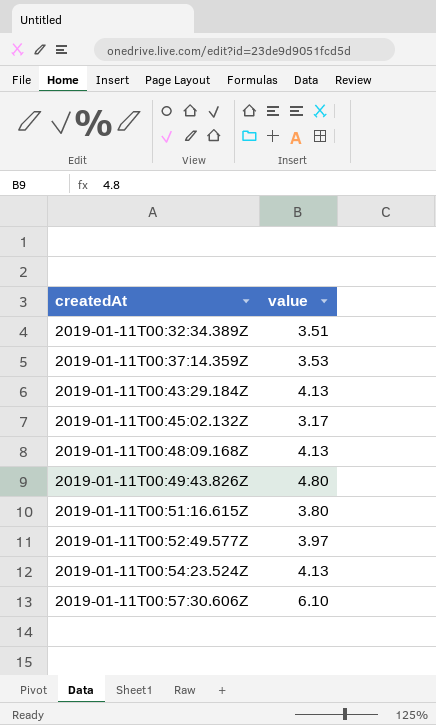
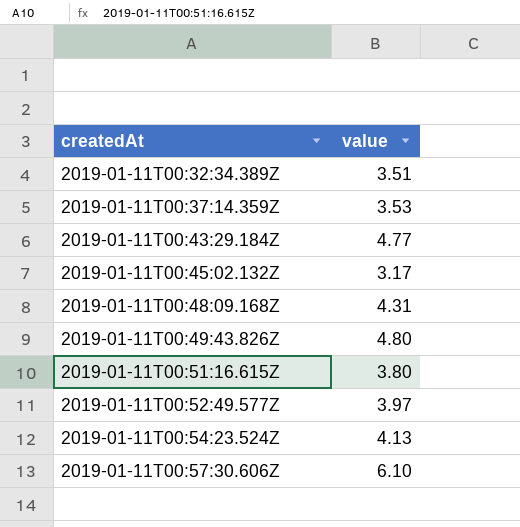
2019-01-11T00:43:29.184Z | value: 4.13 -> 4.77
2019-01-11T00:48:09.168Z | value: 4.13 -> 4.31

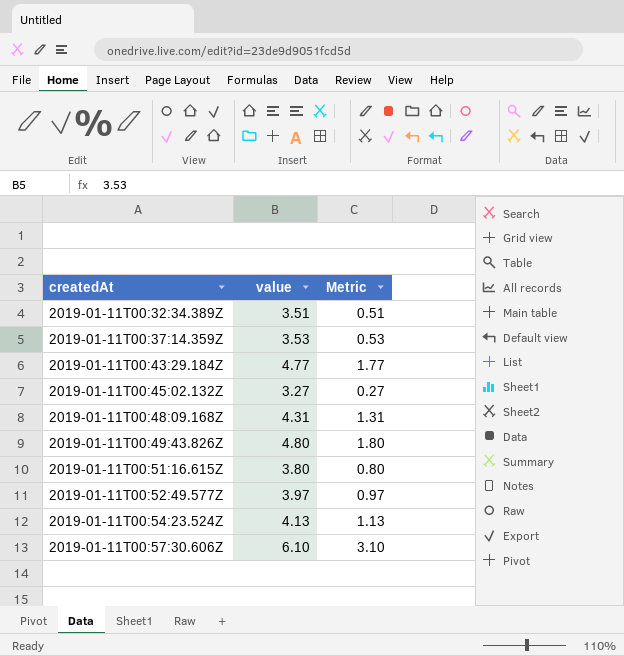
column Metric | formula: none -> [value] - 3
2019-01-11T00:45:02.132Z | value: 3.17 -> 3.27

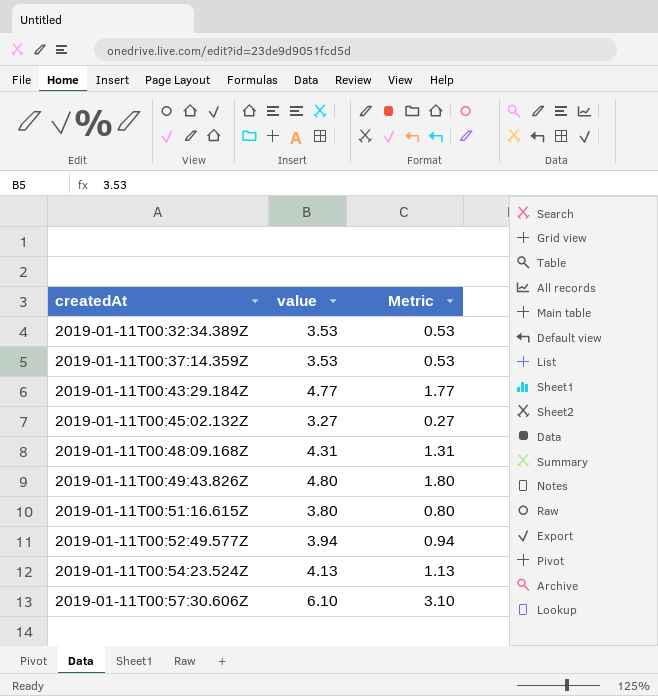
2019-01-11T00:32:34.389Z | value: 3.51 -> 3.53
2019-01-11T00:32:34.389Z | Metric: 0.51 -> 0.53
2019-01-11T00:52:49.577Z | value: 3.97 -> 3.94
2019-01-11T00:52:49.577Z | Metric: 0.97 -> 0.94

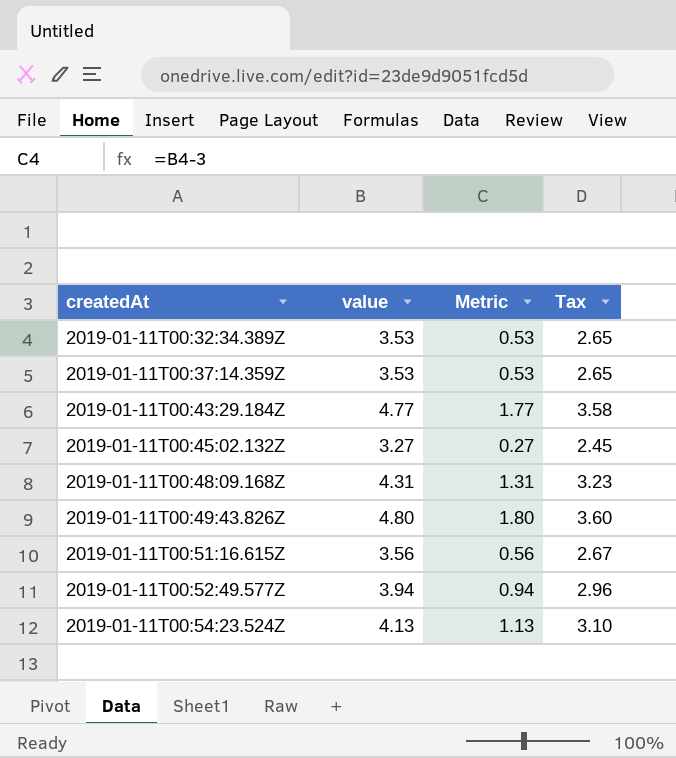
column Tax | formula: none -> [value] * 0.75
row 2019-01-11T00:57:30.606Z: 6.10 | 3.10 -> none
2019-01-11T00:51:16.615Z | value: 3.80 -> 3.56
2019-01-11T00:51:16.615Z | Metric: 0.80 -> 0.56

